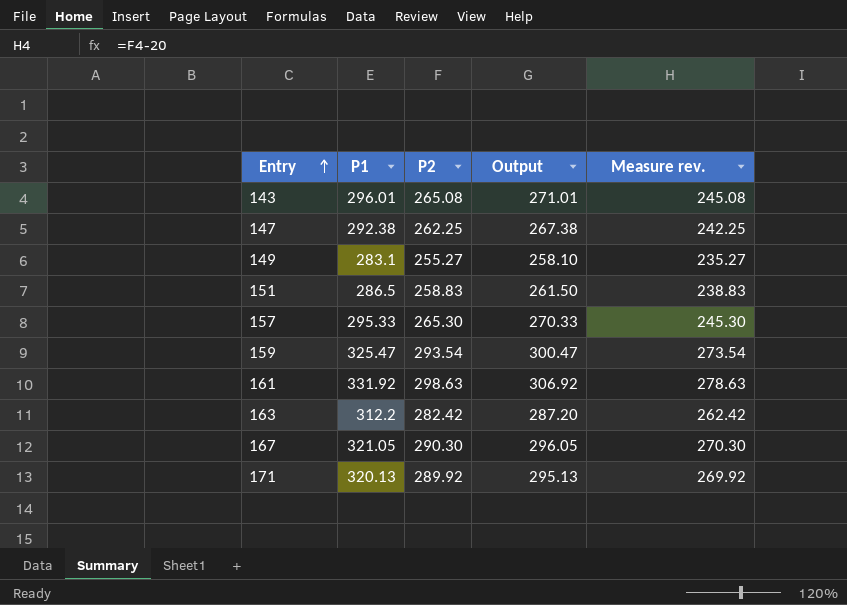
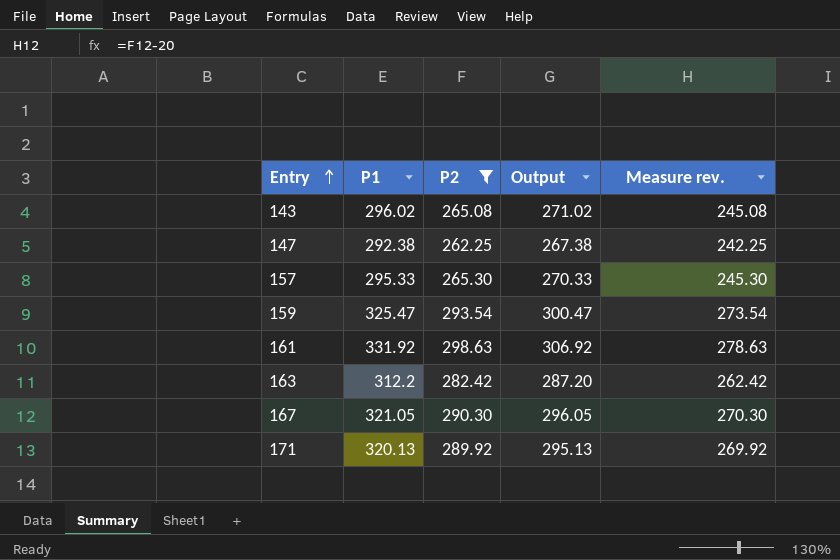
filter: none -> P2 >= 262.25
143 | P1: 296.01 -> 296.02
143 | Output: 271.01 -> 271.02

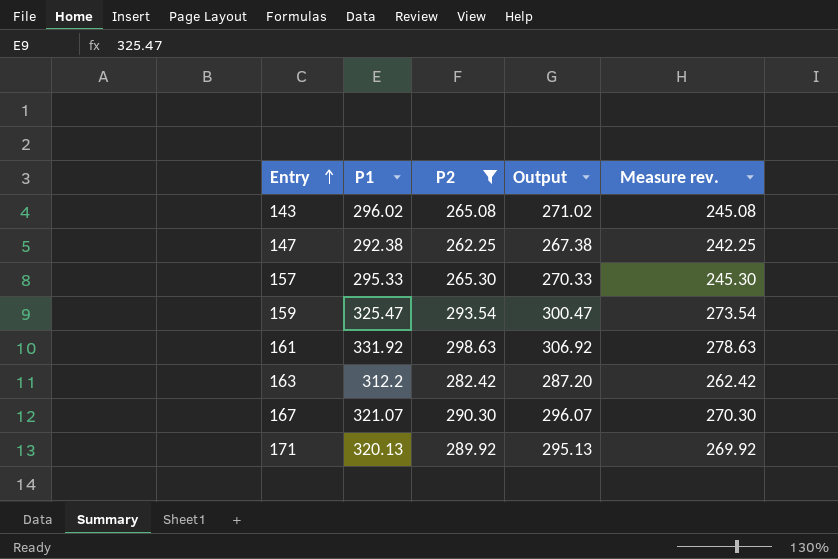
167 | P1: 321.05 -> 321.07
167 | Output: 296.05 -> 296.07

